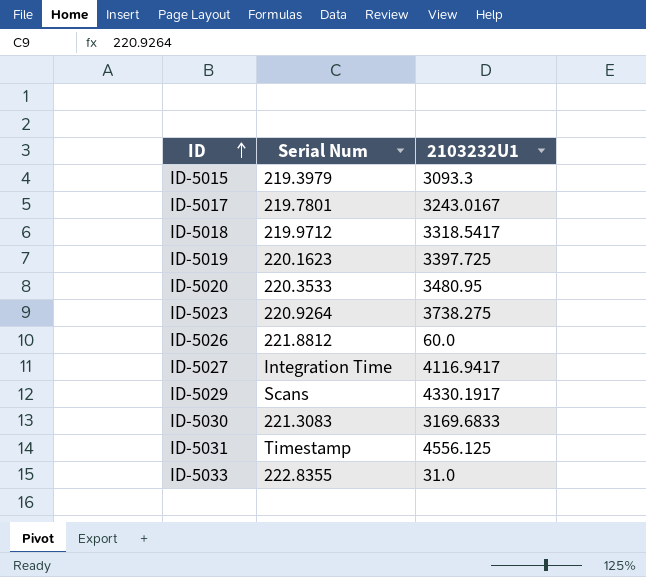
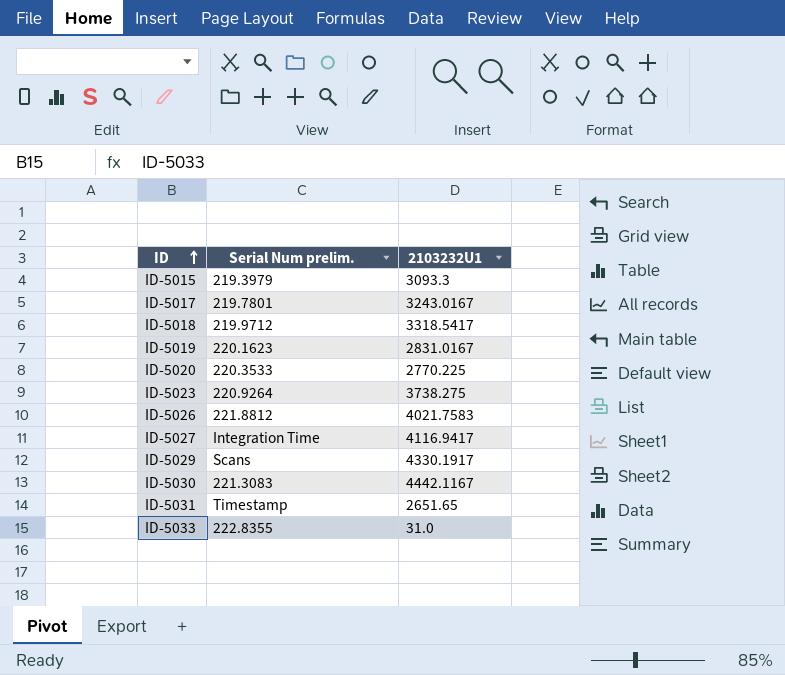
column name: Serial Num -> Serial Num prelim.
ID-5019 | 2103232U1: 3397.725 -> 2831.0167
ID-5020 | 2103232U1: 3480.95 -> 2770.225
ID-5026 | 2103232U1: 60.0 -> 4021.7583
ID-5030 | 2103232U1: 3169.6833 -> 4442.1167
ID-5031 | 2103232U1: 4556.125 -> 2651.65

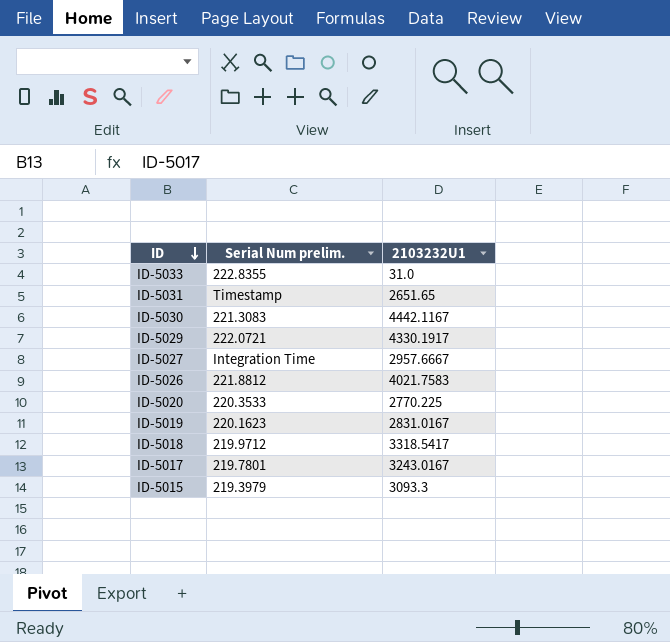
row order: ID ascending -> ID descending
row ID-5023: 220.9264 | 3738.275 -> none
ID-5029 | Serial Num prelim.: Scans -> 222.0721
ID-5027 | 2103232U1: 4116.9417 -> 2957.6667

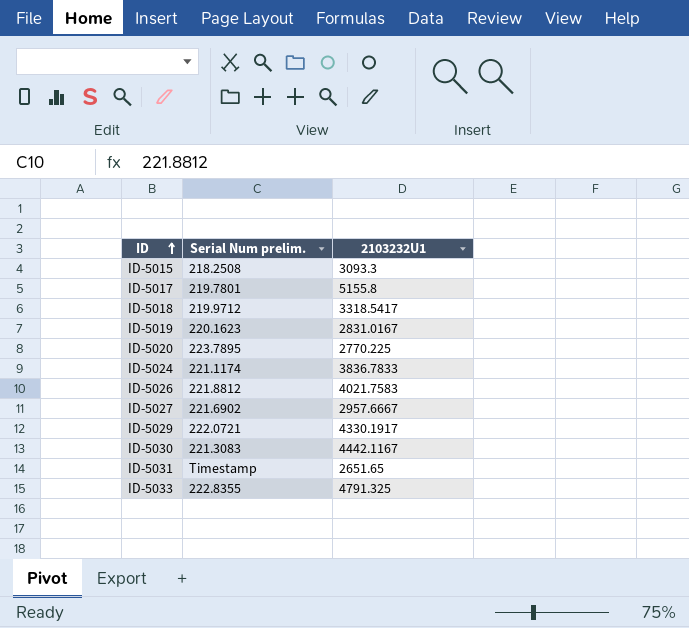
row order: ID descending -> ID ascending
ID-5015 | Serial Num prelim.: 219.3979 -> 218.2508
ID-5017 | 2103232U1: 3243.0167 -> 5155.8
ID-5020 | Serial Num prelim.: 220.3533 -> 223.7895
row ID-5024: none -> 221.1174 | 3836.7833
ID-5027 | Serial Num prelim.: Integration Time -> 221.6902
ID-5033 | 2103232U1: 31.0 -> 4791.325

